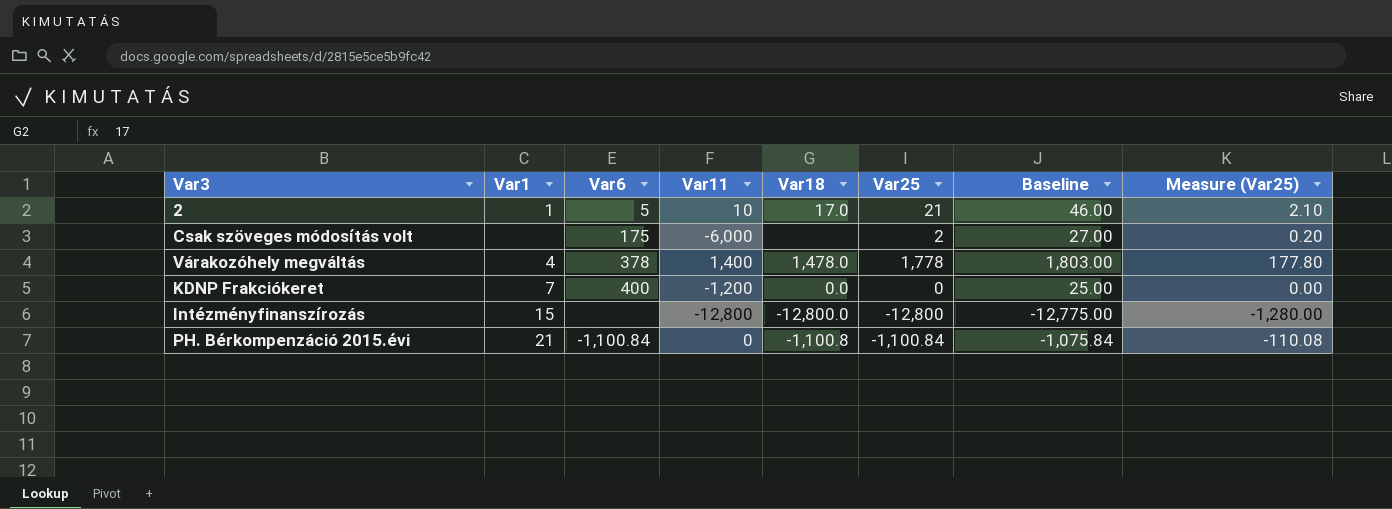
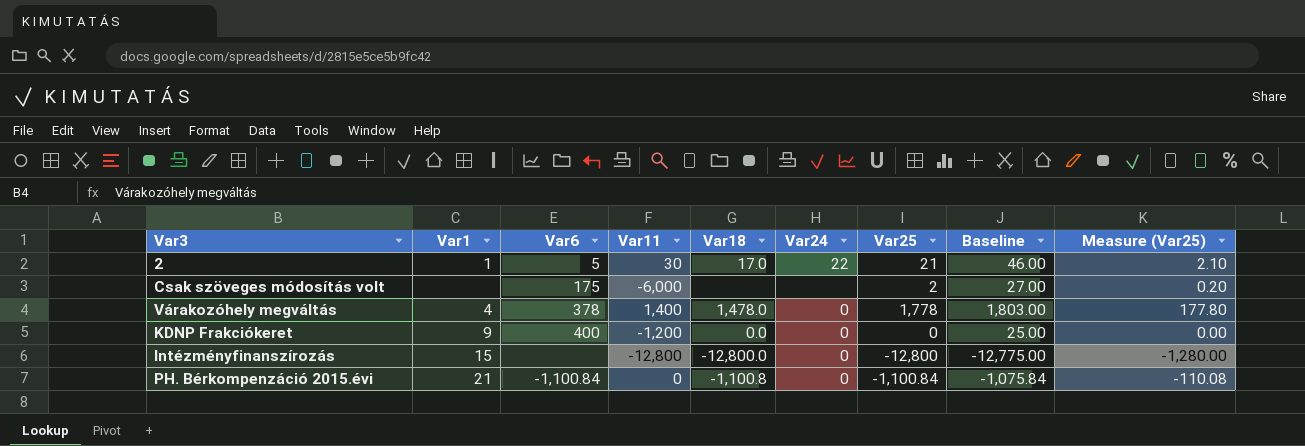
column Var24 | position: none -> 6
2 | Var11: 10 -> 30
KDNP Frakciókeret | Var1: 7 -> 9

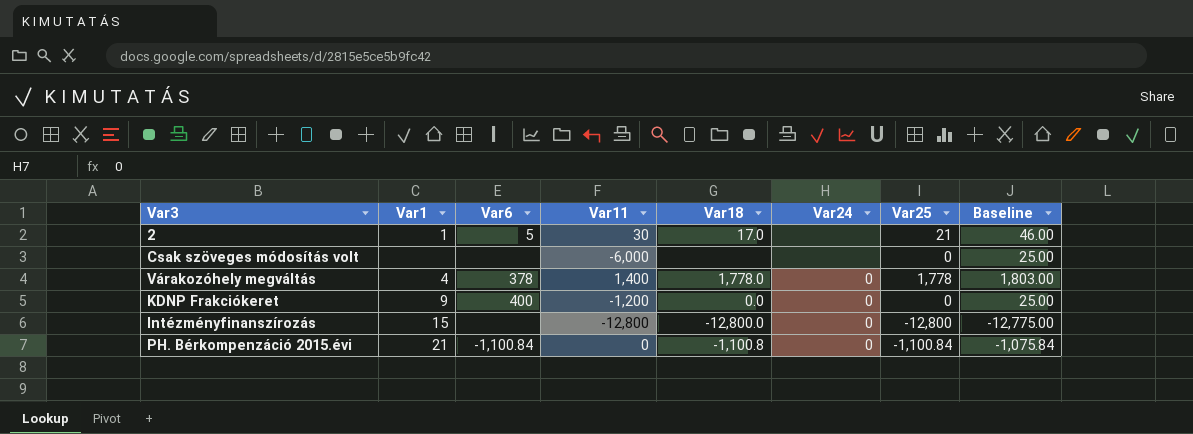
column Measure (Var25) | formula: [Var25] * 0.1 -> none
2 | Var24: 22 -> none
Csak szöveges módosítás volt | Var6: 175 -> none
Csak szöveges módosítás volt | Var25: 2 -> 0
Csak szöveges módosítás volt | Baseline: 27.00 -> 25.00
Várakozóhely megváltás | Var18: 1,478.0 -> 1,778.0

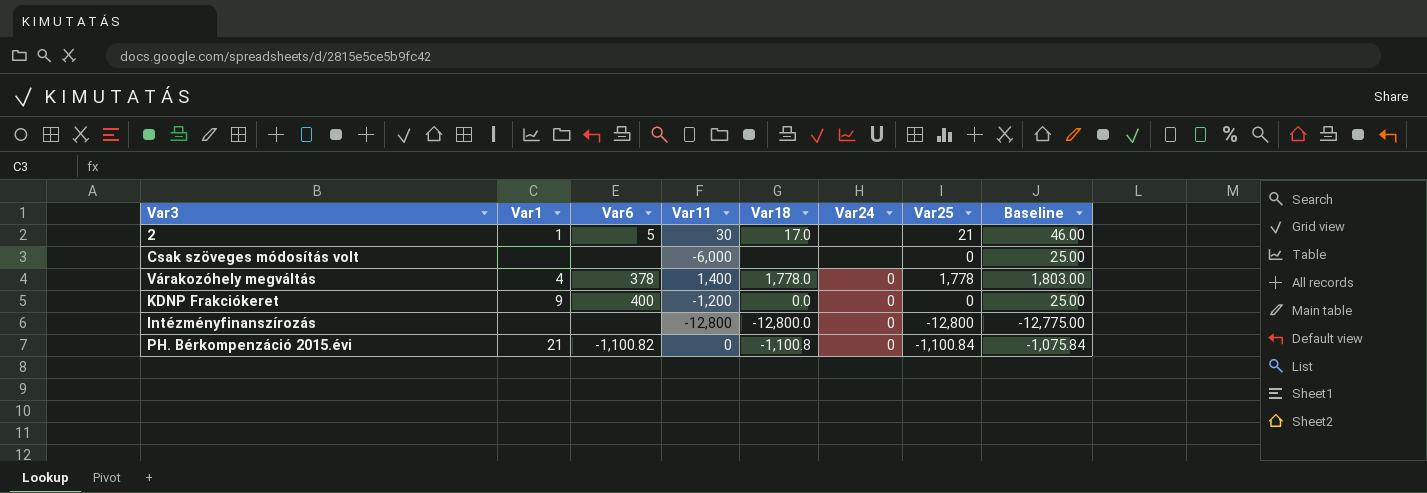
Intézményfinanszírozás | Var1: 15 -> none
PH. Bérkompenzáció 2015.évi | Var6: -1,100.84 -> -1,100.82

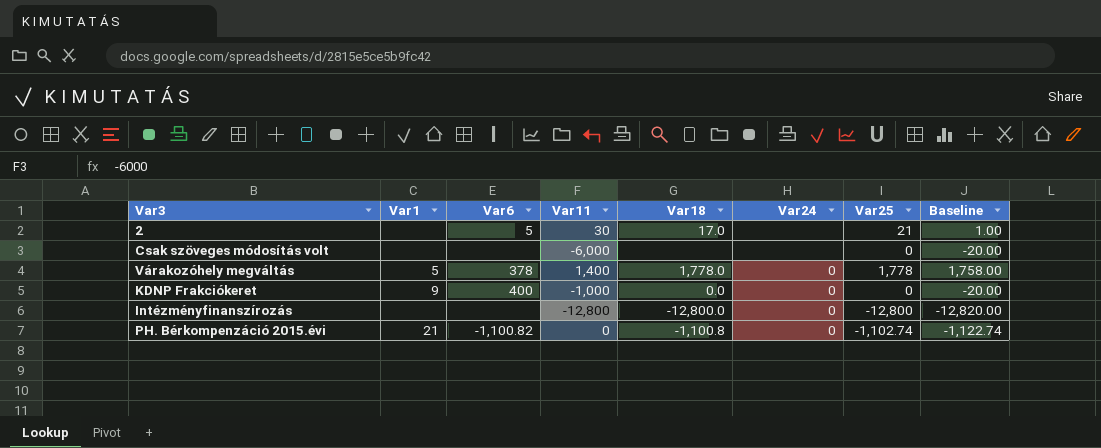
column Baseline | formula: [Var25] + 25 -> [Var25] - 20
2 | Var1: 1 -> none
Várakozóhely megváltás | Var1: 4 -> 5
KDNP Frakciókeret | Var11: -1,200 -> -1,000
PH. Bérkompenzáció 2015.évi | Var25: -1,100.84 -> -1,102.74

